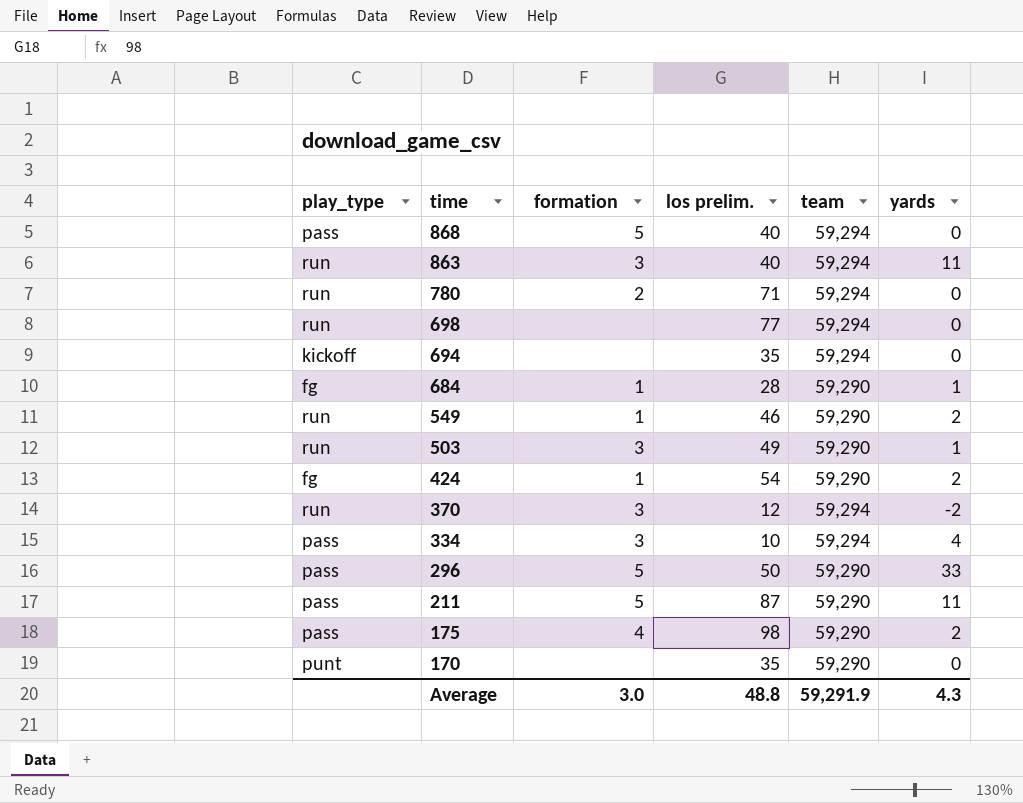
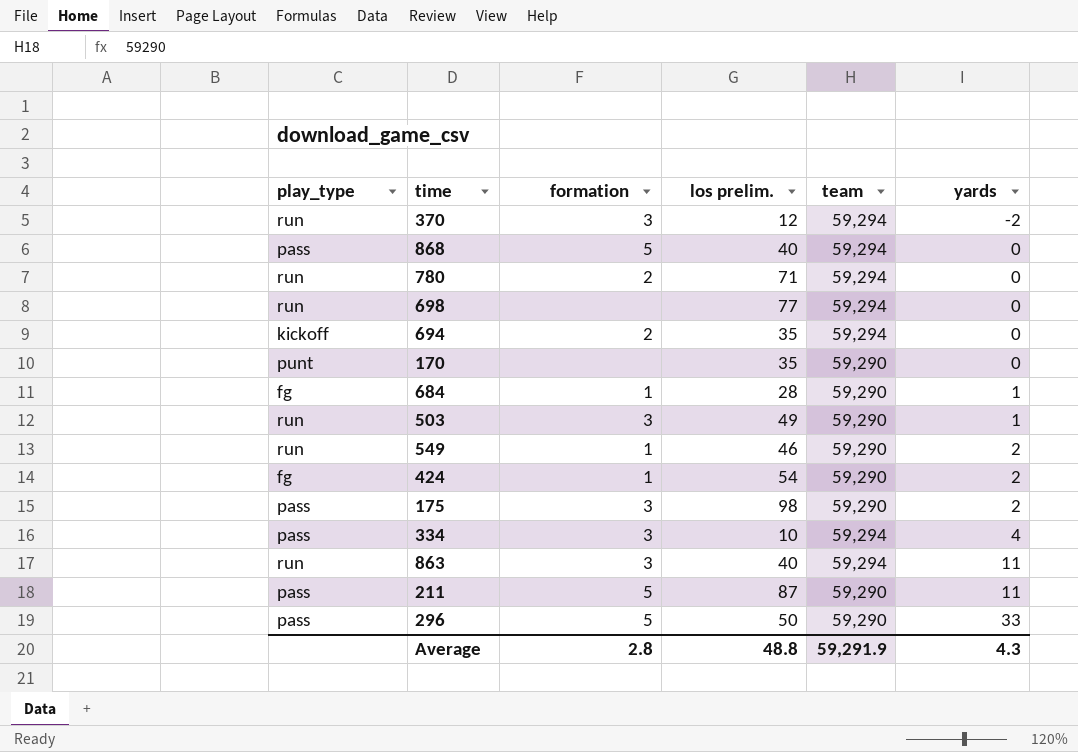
row order: time descending -> yards ascending
694 | formation: none -> 2
175 | formation: 4 -> 3
Average | formation: 3.0 -> 2.8

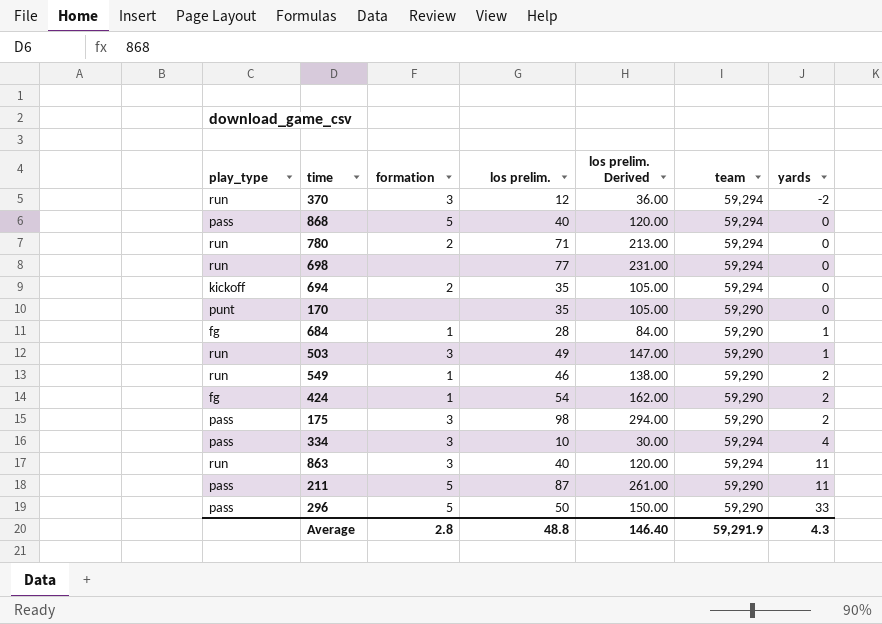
column los prelim. Derived | formula: none -> [los prelim.] * 3

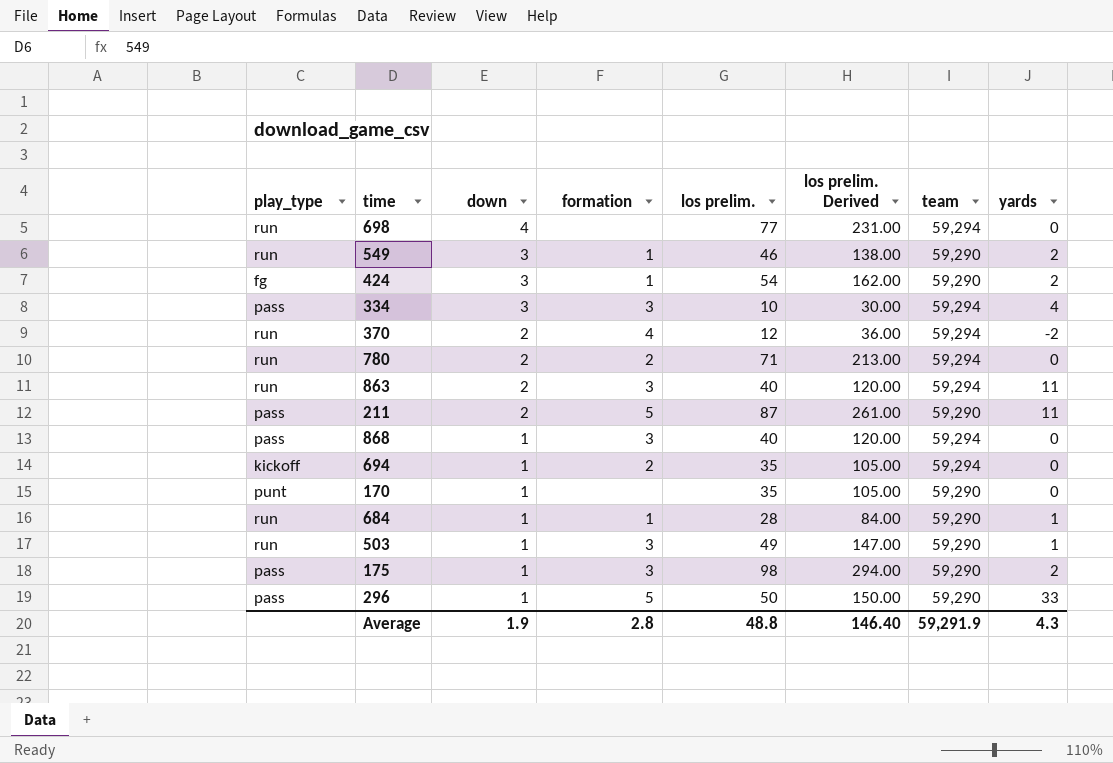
row order: yards ascending -> down descending
column down | position: none -> 3
370 | formation: 3 -> 4
868 | formation: 5 -> 3
684 | play_type: fg -> run

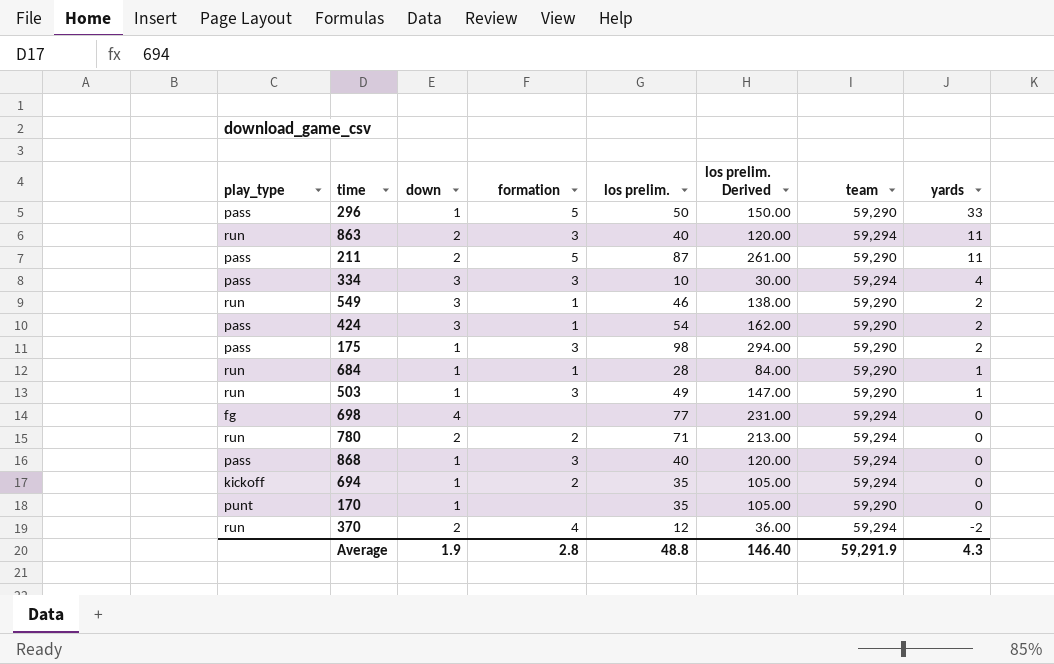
row order: down descending -> yards descending
424 | play_type: fg -> pass
698 | play_type: run -> fg

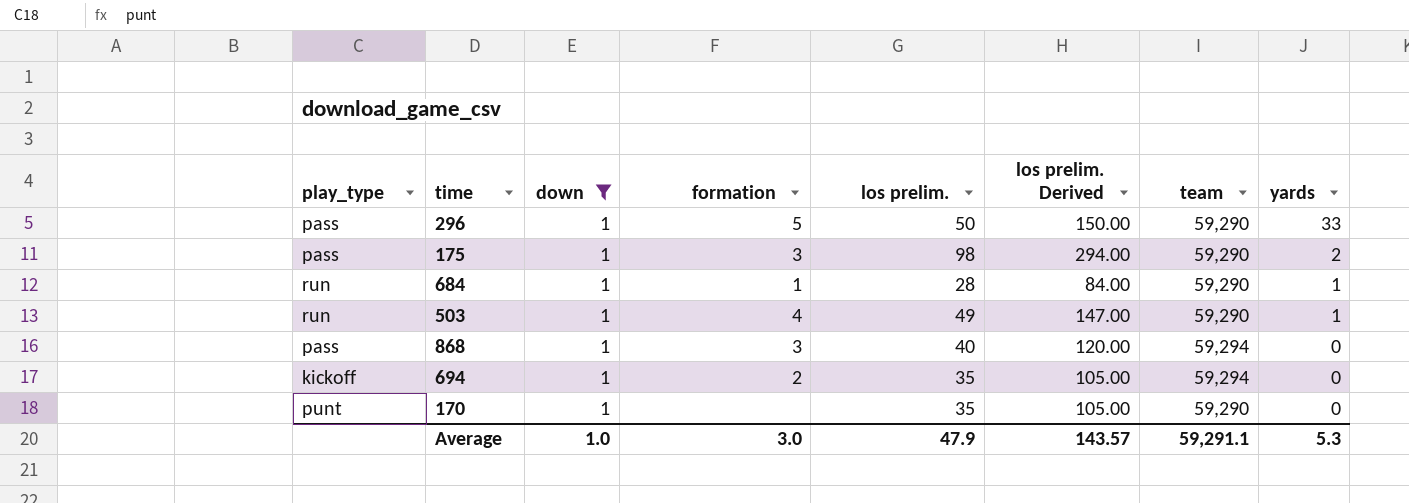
filter: none -> down = 1
503 | formation: 3 -> 4
Average | down: 1.9 -> 1.0
Average | formation: 2.8 -> 3.0
Average | los prelim.: 48.8 -> 47.9
Average | los prelim. Derived: 146.40 -> 143.57
Average | team: 59,291.9 -> 59,291.1
Average | yards: 4.3 -> 5.3

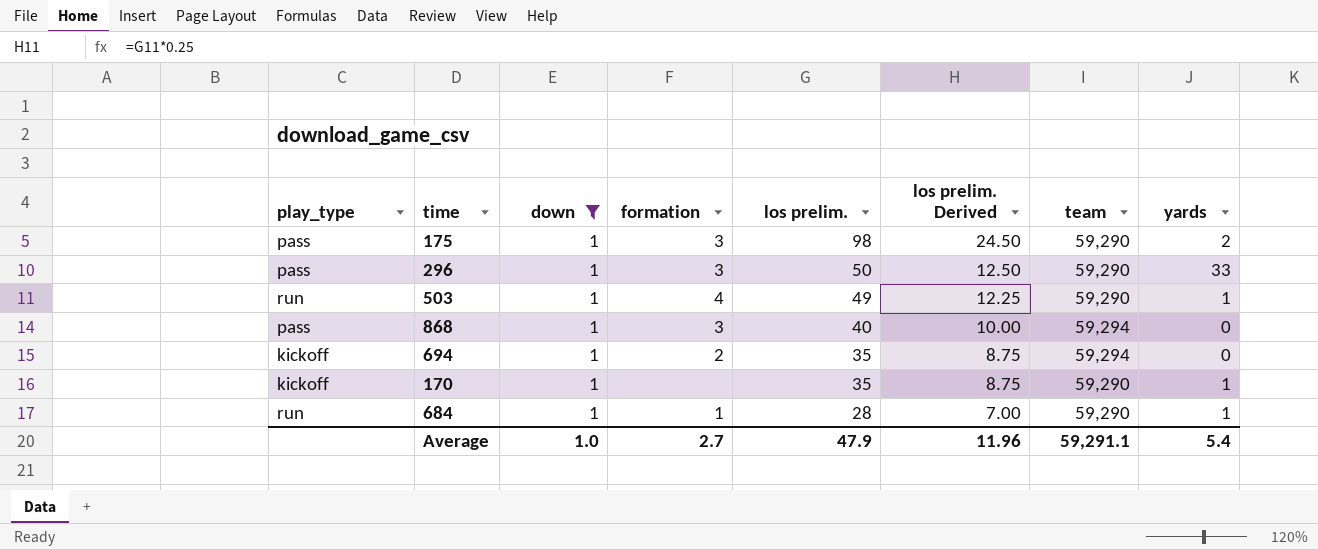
row order: yards descending -> los prelim. descending
column los prelim. Derived | formula: [los prelim.] * 3 -> [los prelim.] * 0.25
296 | formation: 5 -> 3
170 | play_type: punt -> kickoff
170 | yards: 0 -> 1
Average | formation: 3.0 -> 2.7
Average | los prelim. Derived: 143.57 -> 11.96
Average | yards: 5.3 -> 5.4

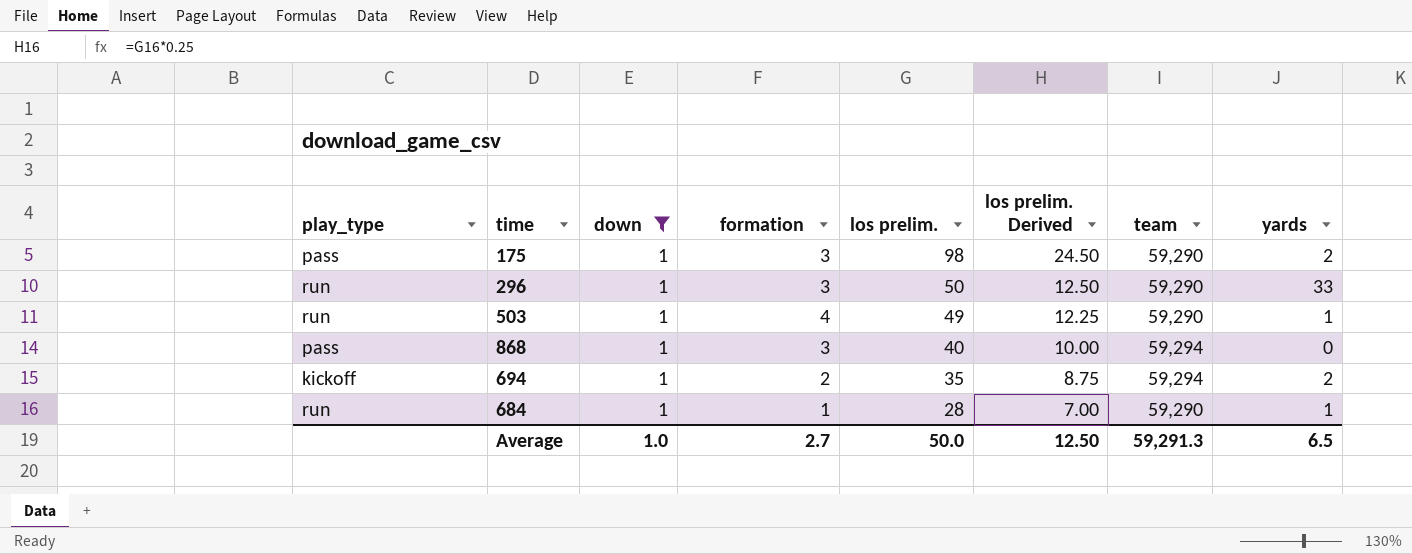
row 170: kickoff | 1 | none | 35 | 8.75 | 59,290 | 1 -> none
296 | play_type: pass -> run
694 | yards: 0 -> 2
Average | los prelim.: 47.9 -> 50.0
Average | los prelim. Derived: 11.96 -> 12.50
Average | team: 59,291.1 -> 59,291.3
Average | yards: 5.4 -> 6.5

